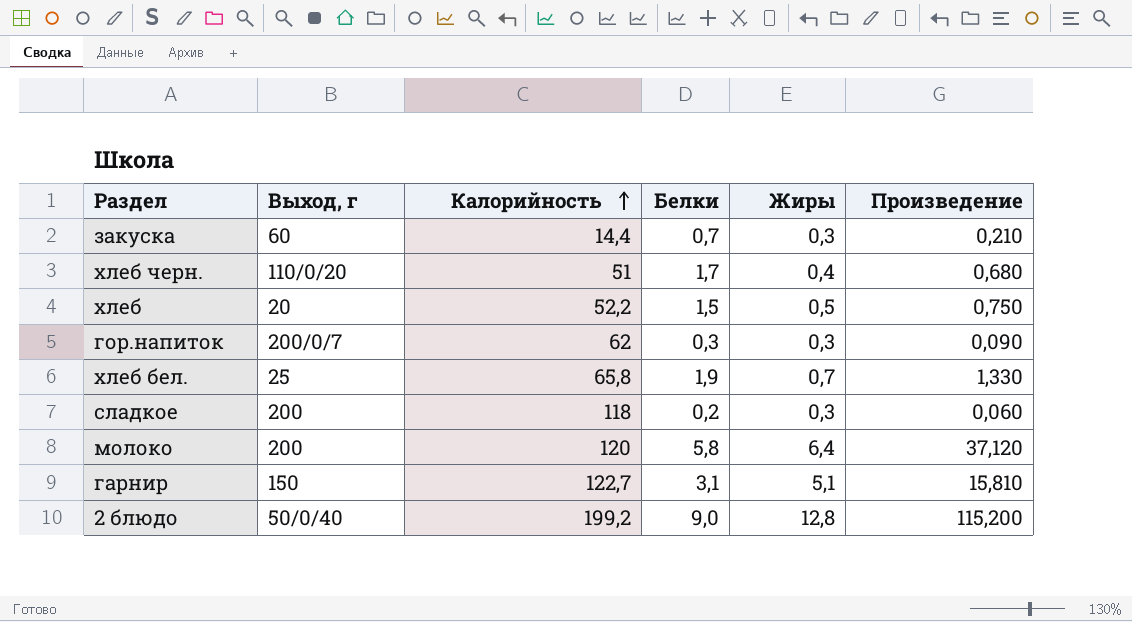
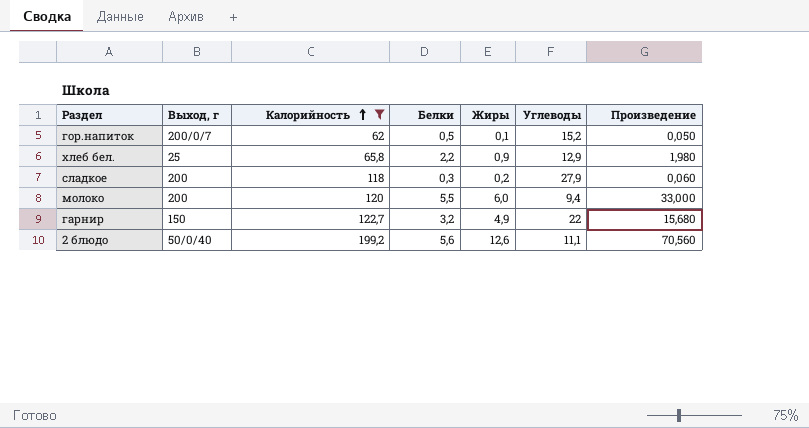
filter: none -> Калорийность >= 62
column Углеводы | position: none -> 6
гор.напиток | Белки: 0,3 -> 0,5
гор.напиток | Жиры: 0,3 -> 0,1
гор.напиток | Произведение: 0,090 -> 0,050
хлеб бел. | Белки: 1,9 -> 2,2
хлеб бел. | Жиры: 0,7 -> 0,9
хлеб бел. | Произведение: 1,330 -> 1,980
сладкое | Белки: 0,2 -> 0,3
сладкое | Жиры: 0,3 -> 0,2
молоко | Белки: 5,8 -> 5,5
молоко | Жиры: 6,4 -> 6,0
молоко | Произведение: 37,120 -> 33,000
гарнир | Белки: 3,1 -> 3,2
гарнир | Жиры: 5,1 -> 4,9
гарнир | Произведение: 15,810 -> 15,680
2 блюдо | Белки: 9,0 -> 5,6
2 блюдо | Жиры: 12,8 -> 12,6
2 блюдо | Произведение: 115,200 -> 70,560

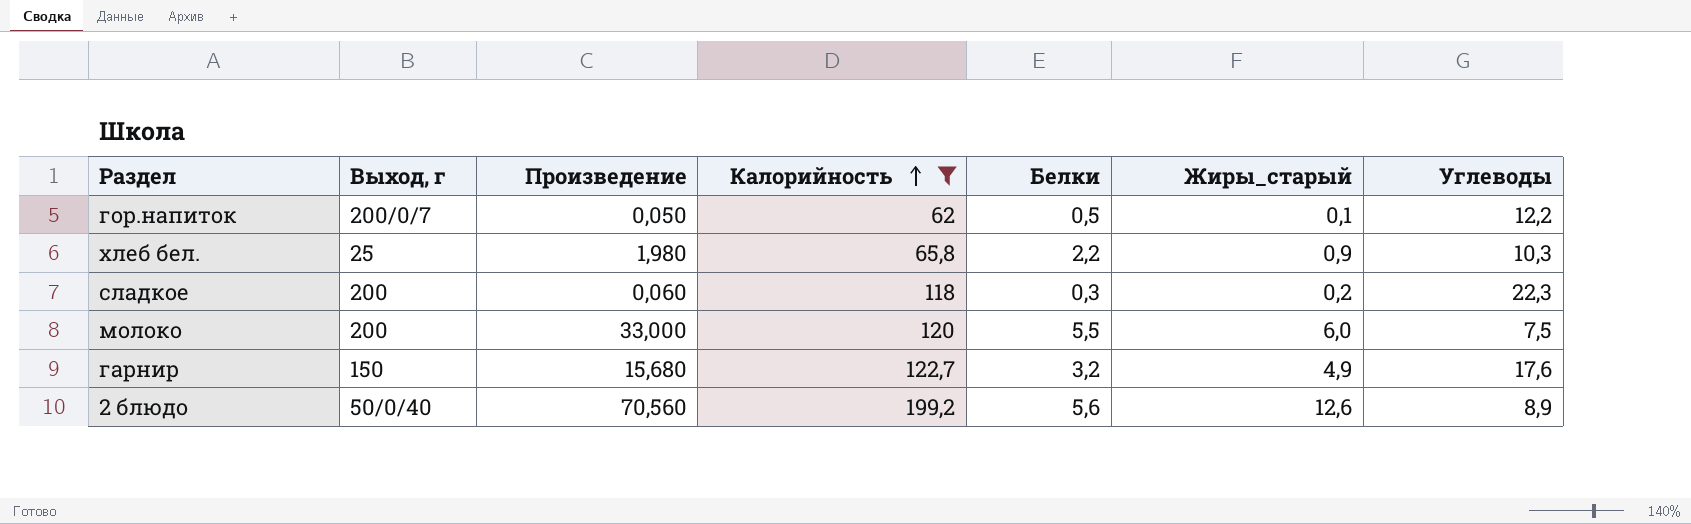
column Произведение | position: 7 -> 3
column name: Жиры -> Жиры_старый
гор.напиток | Углеводы: 15,2 -> 12,2
хлеб бел. | Углеводы: 12,9 -> 10,3
сладкое | Углеводы: 27,9 -> 22,3
молоко | Углеводы: 9,4 -> 7,5
гарнир | Углеводы: 22 -> 17,6
2 блюдо | Углеводы: 11,1 -> 8,9

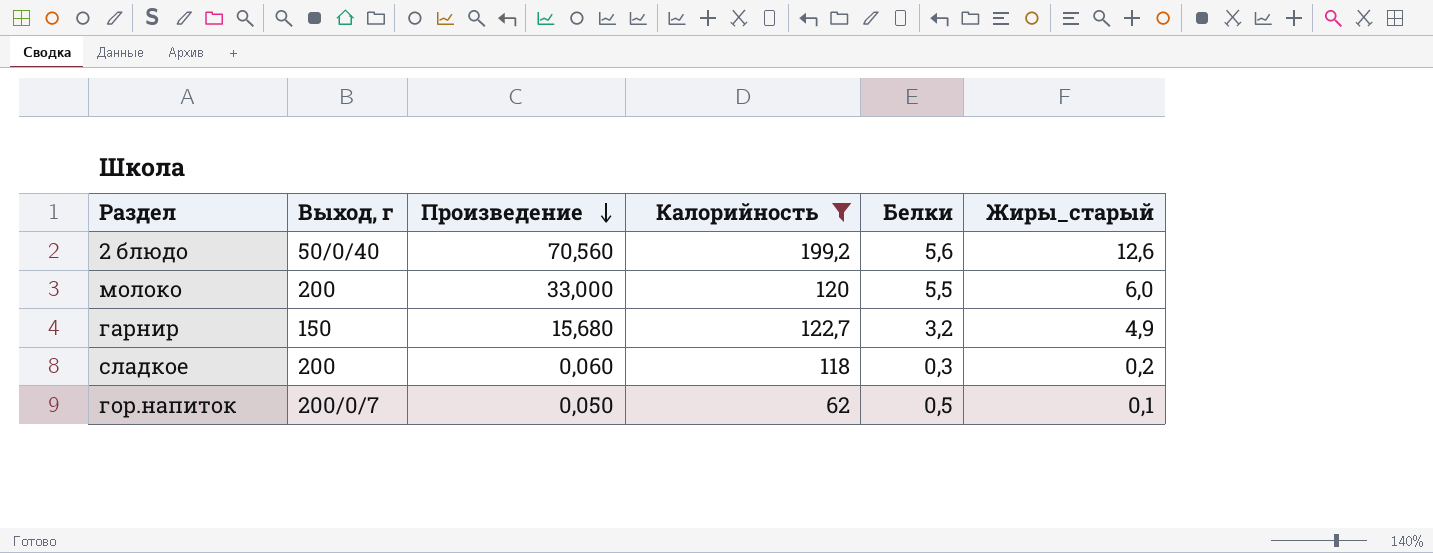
row order: Калорийность ascending -> Произведение descending
column Углеводы | position: 7 -> none
row хлеб бел.: 25 | 1,980 | 65,8 | 2,2 | 0,9 | 10,3 -> none

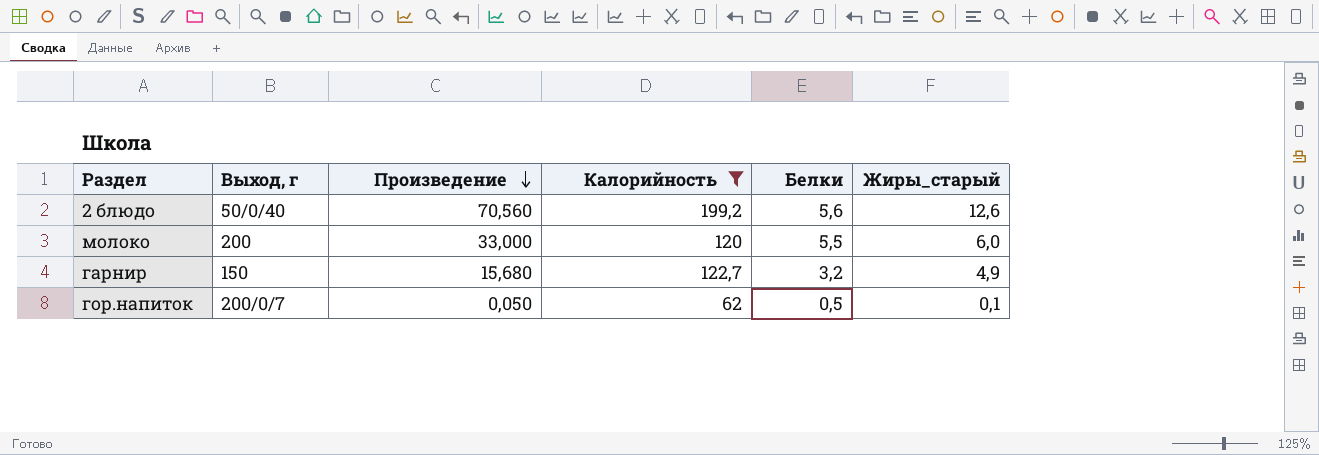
row сладкое: 200 | 0,060 | 118 | 0,3 | 0,2 -> none

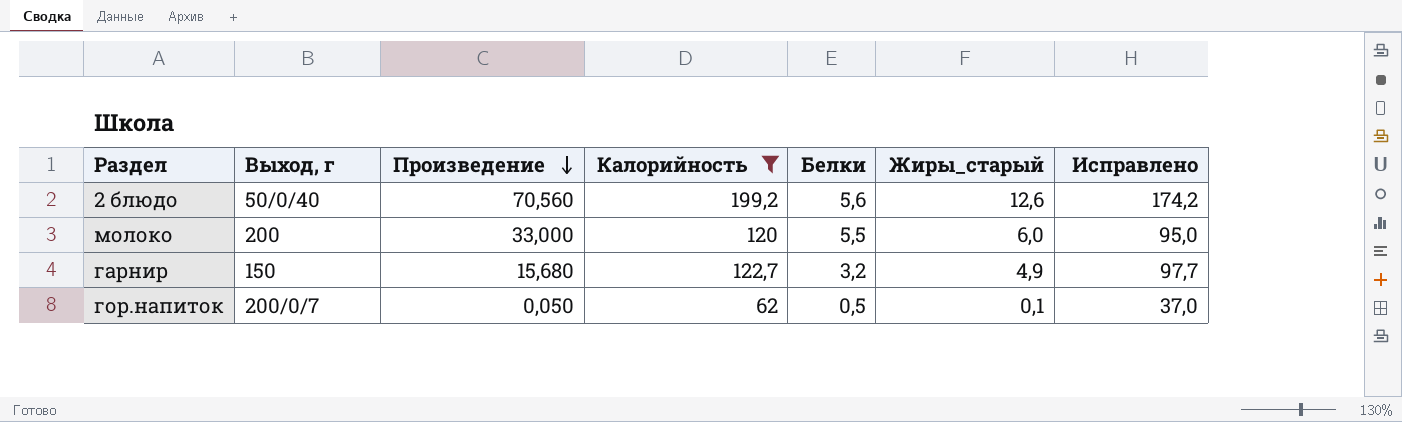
column Исправлено | formula: none -> [Калорийность] - 25

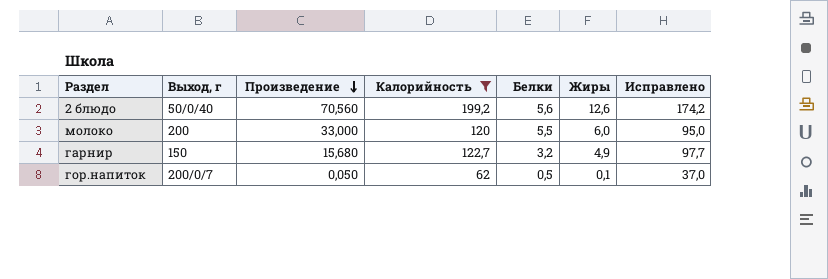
column name: Жиры_старый -> Жиры

